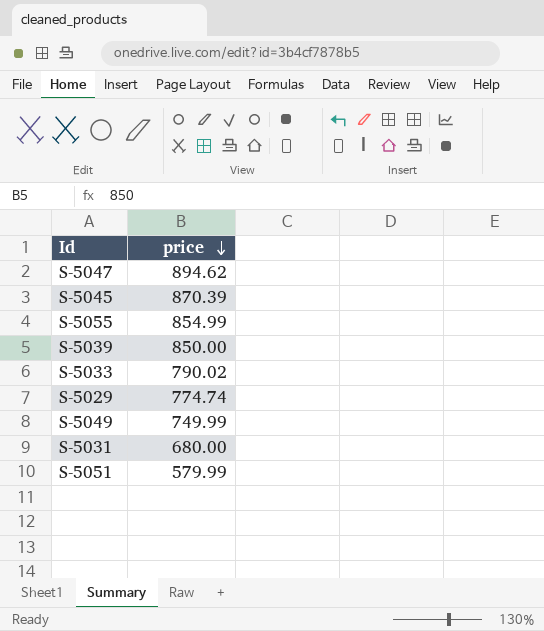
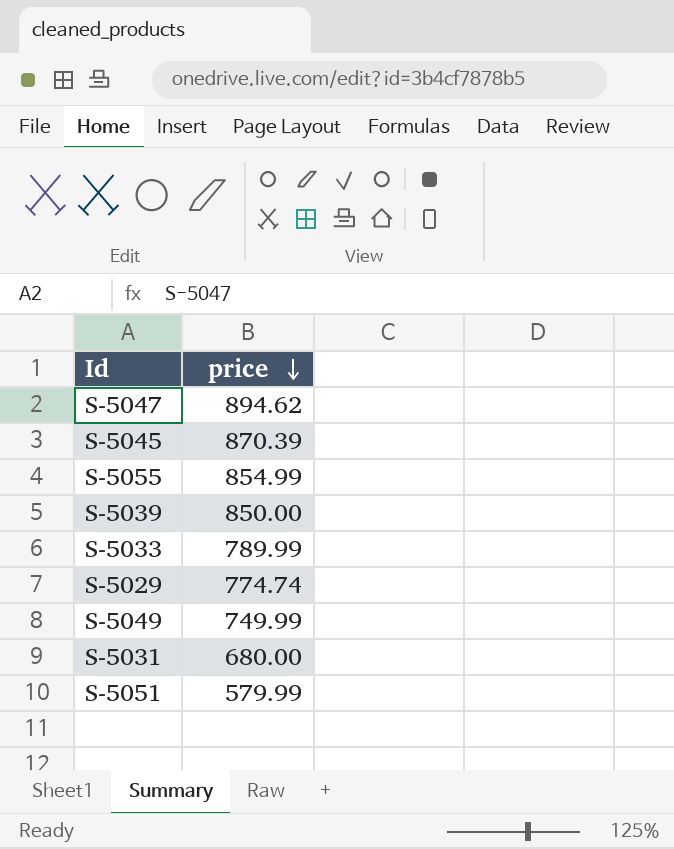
S-5033 | price: 790.02 -> 789.99

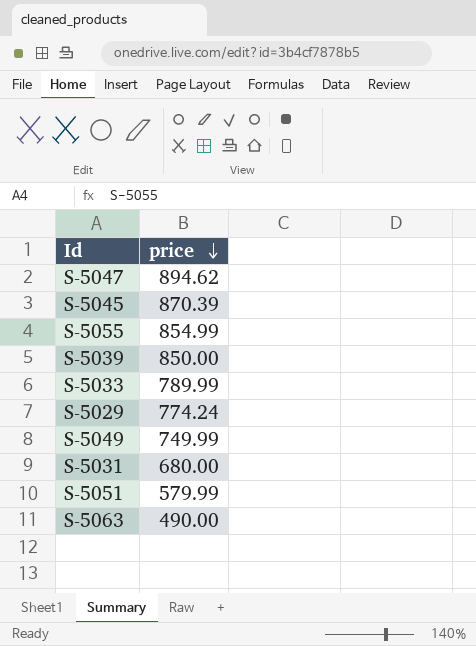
S-5029 | price: 774.74 -> 774.24
row S-5063: none -> 490.00

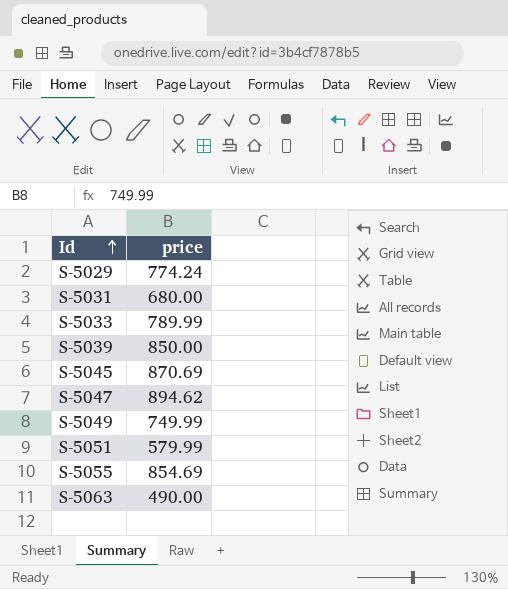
row order: price descending -> Id ascending
S-5045 | price: 870.39 -> 870.69
S-5055 | price: 854.99 -> 854.69

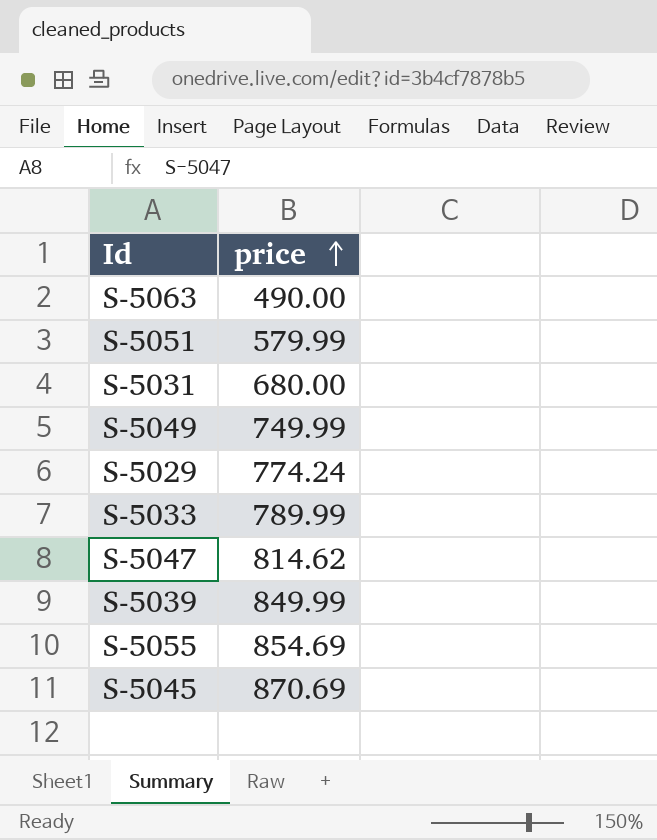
row order: Id ascending -> price ascending
S-5047 | price: 894.62 -> 814.62
S-5039 | price: 850.00 -> 849.99

